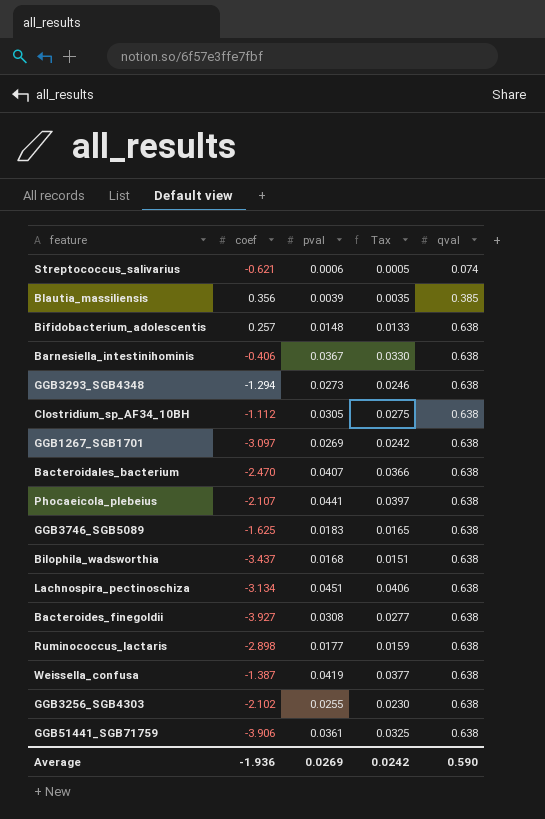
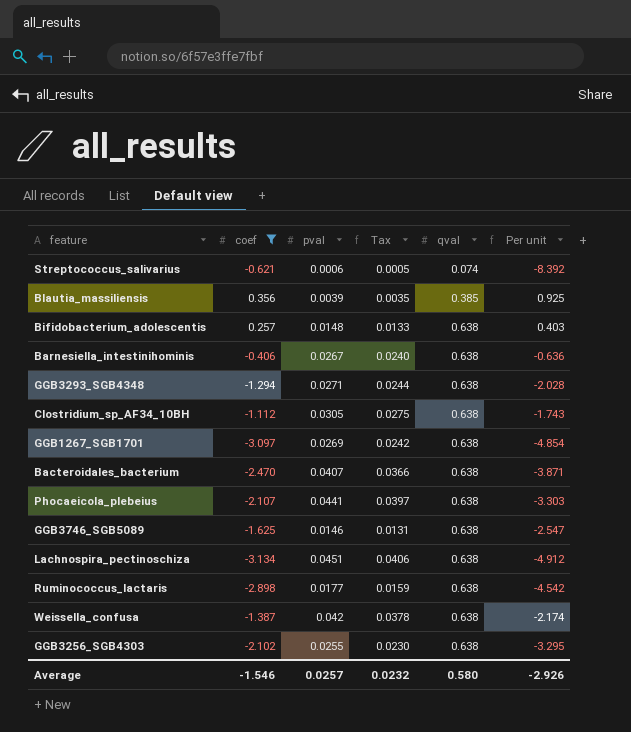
filter: none -> coef >= -3.134
column Per unit | formula: none -> [coef] / [qval]
Barnesiella_intestinihominis | pval: 0.0367 -> 0.0267
Barnesiella_intestinihominis | Tax: 0.0330 -> 0.0240
GGB3293_SGB4348 | pval: 0.0273 -> 0.0271
GGB3293_SGB4348 | Tax: 0.0246 -> 0.0244
GGB3746_SGB5089 | pval: 0.0183 -> 0.0146
GGB3746_SGB5089 | Tax: 0.0165 -> 0.0131
Weissella_confusa | pval: 0.0419 -> 0.042
Weissella_confusa | Tax: 0.0377 -> 0.0378
Average | coef: -1.936 -> -1.546
Average | pval: 0.0269 -> 0.0257
Average | Tax: 0.0242 -> 0.0232
Average | qval: 0.590 -> 0.580

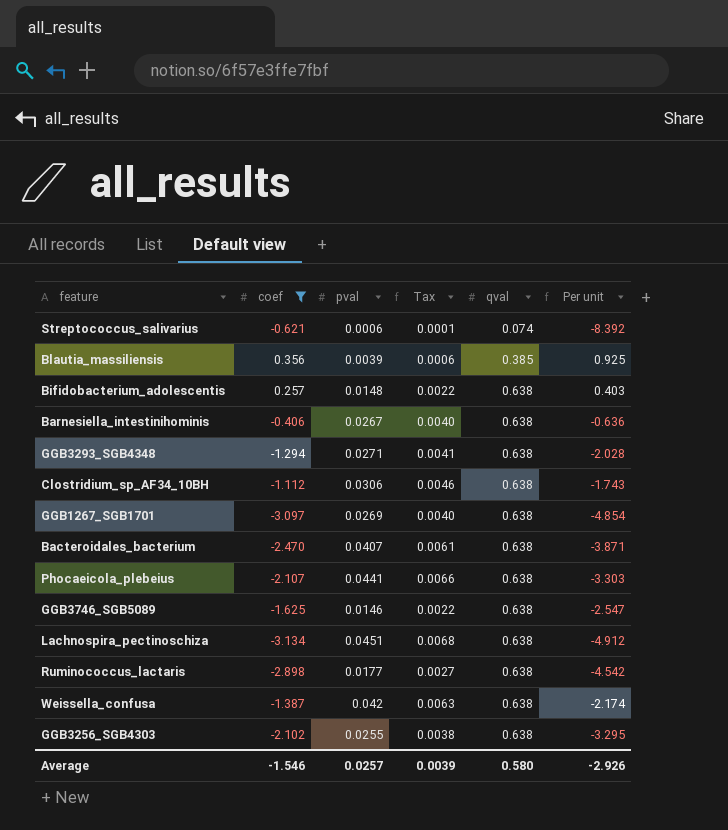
column Tax | formula: [pval] * 0.9 -> [pval] * 0.15
Clostridium_sp_AF34_10BH | pval: 0.0305 -> 0.0306
Average | Tax: 0.0232 -> 0.0039

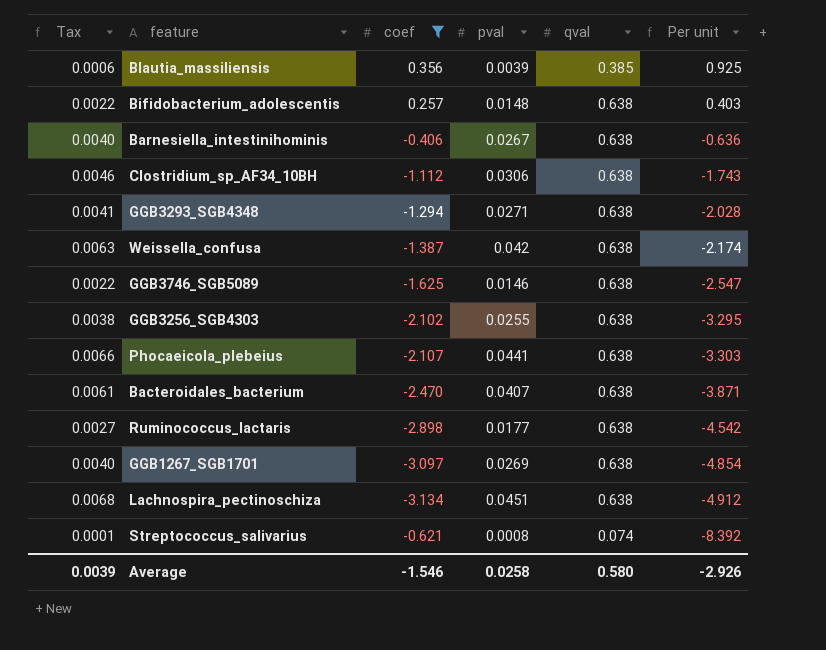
row order: qval ascending -> Per unit descending
column Tax | position: 4 -> 1
Streptococcus_salivarius | pval: 0.0006 -> 0.0008
Average | pval: 0.0257 -> 0.0258

